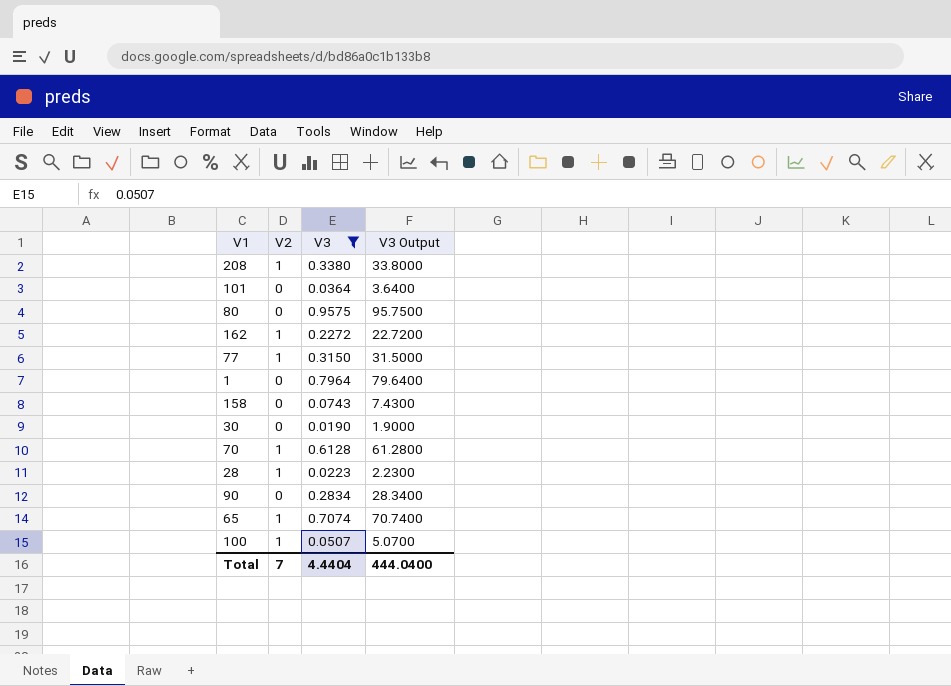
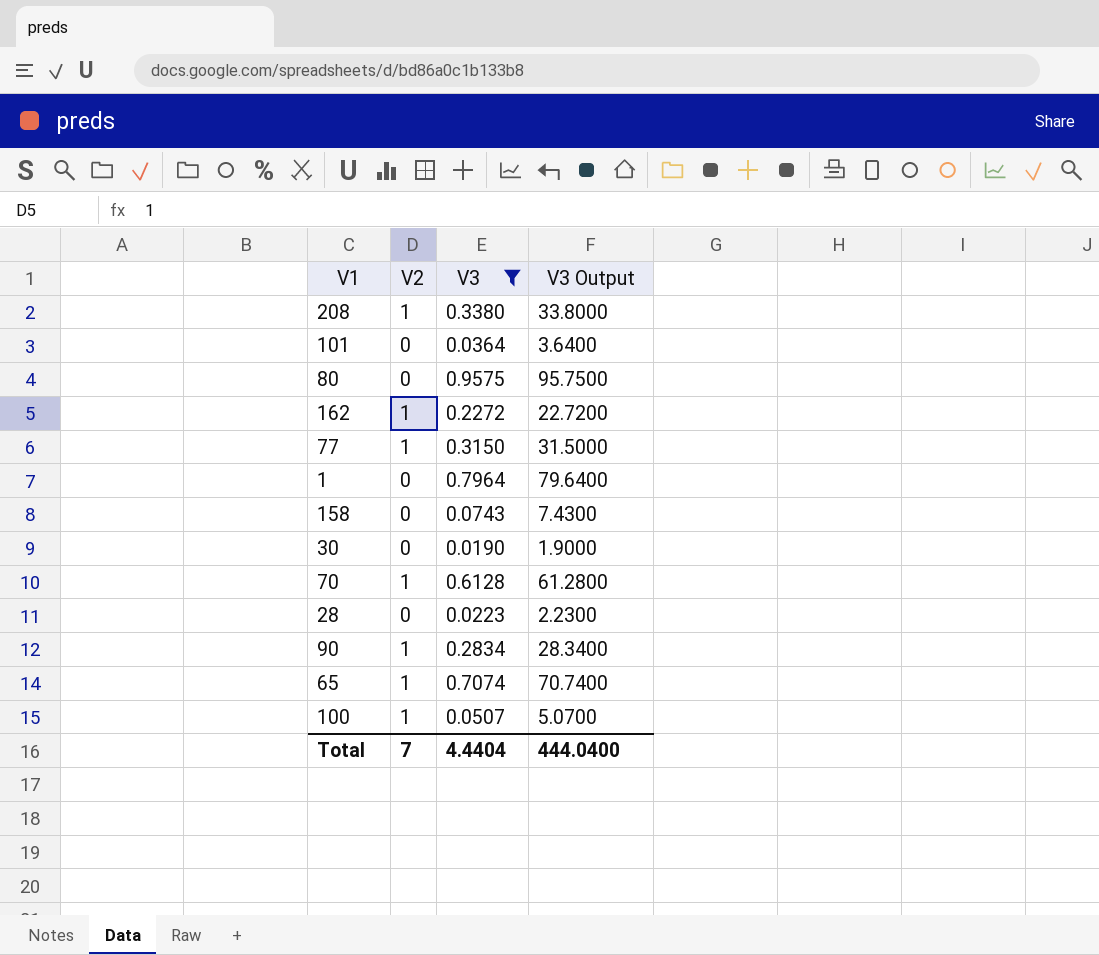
28 | V2: 1 -> 0
90 | V2: 0 -> 1

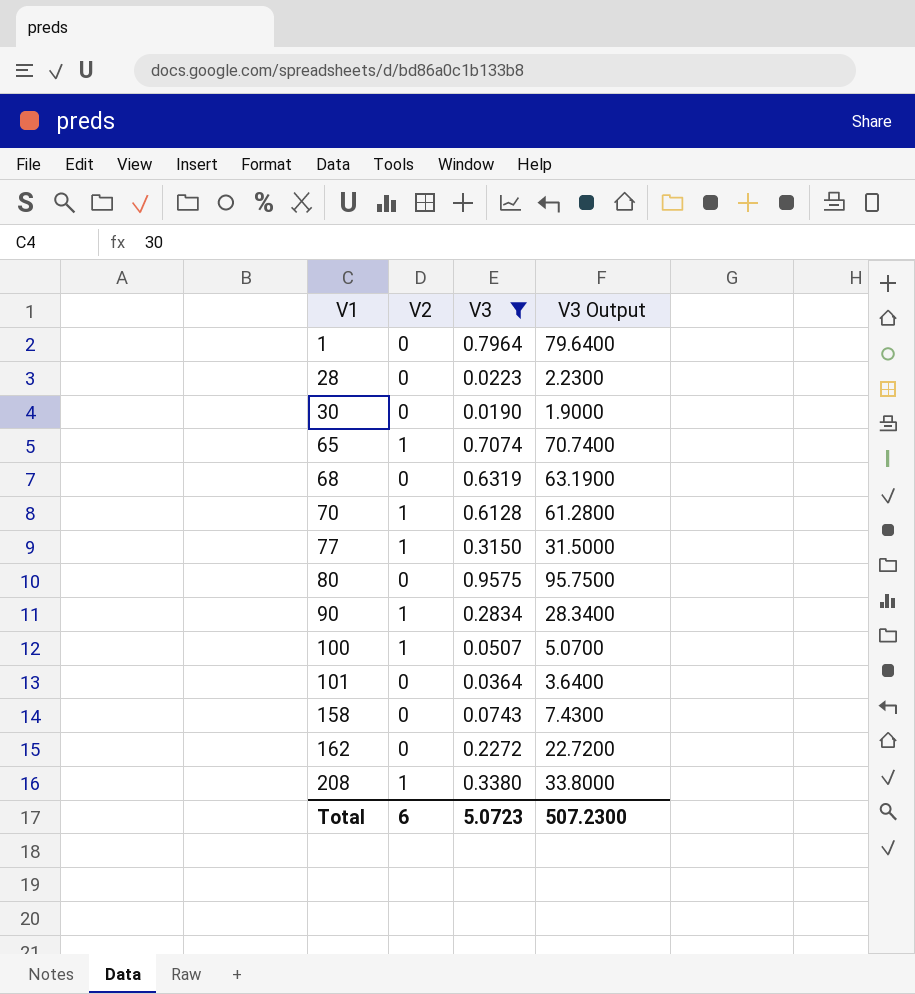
row order: none -> V1 ascending
row 68: none -> 0 | 0.6319 | 63.1900
162 | V2: 1 -> 0
Total | V2: 7 -> 6
Total | V3: 4.4404 -> 5.0723
Total | V3 Output: 444.0400 -> 507.2300

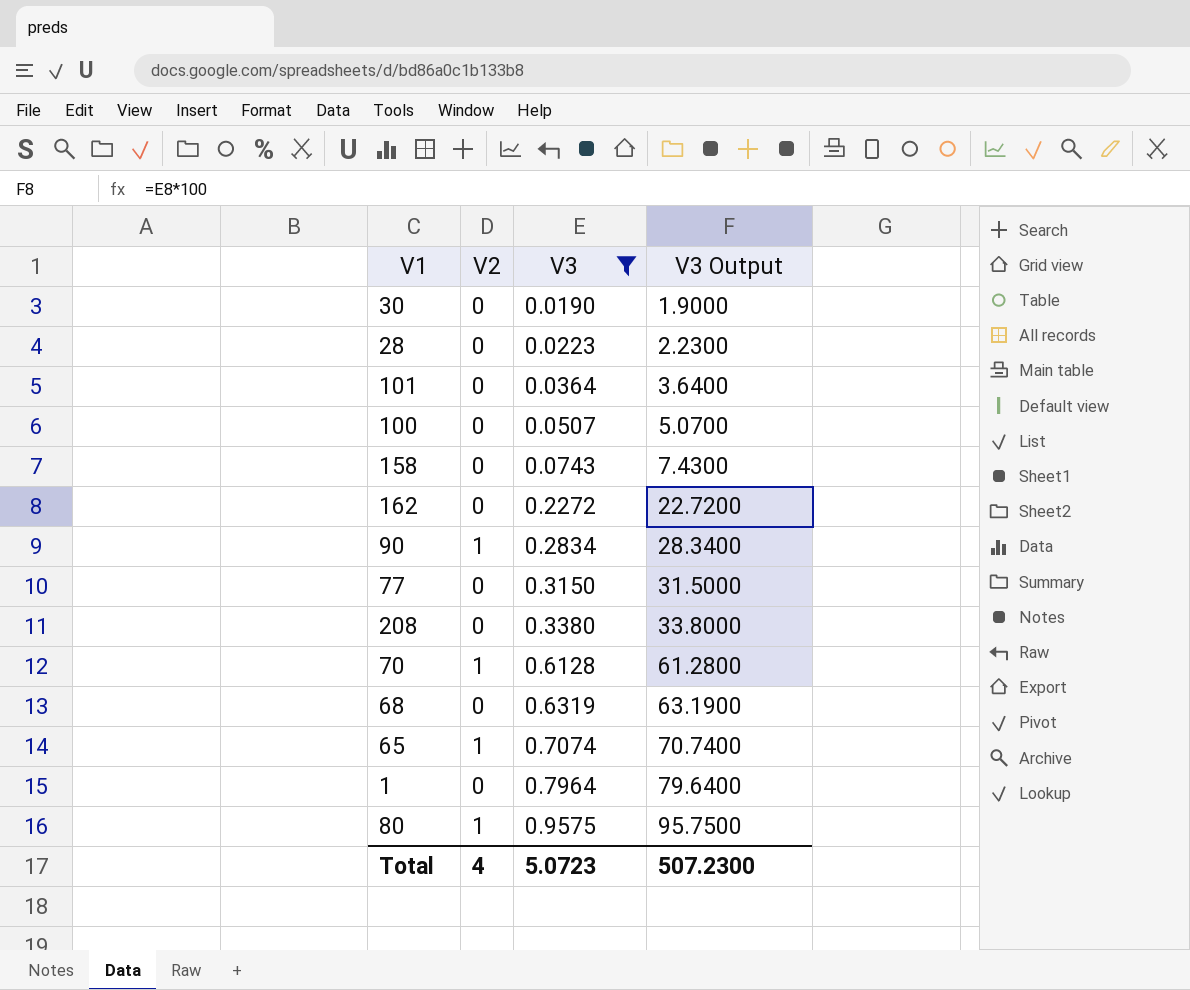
row order: V1 ascending -> V3 ascending
100 | V2: 1 -> 0
77 | V2: 1 -> 0
208 | V2: 1 -> 0
80 | V2: 0 -> 1
Total | V2: 6 -> 4

